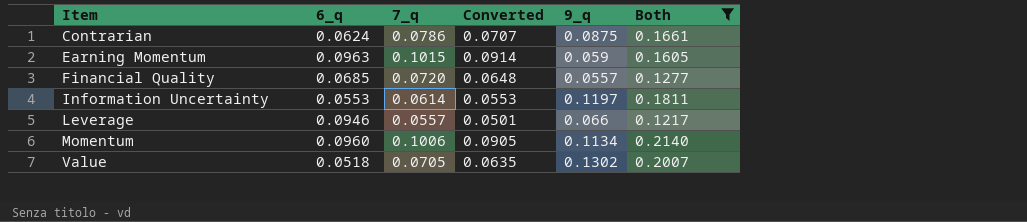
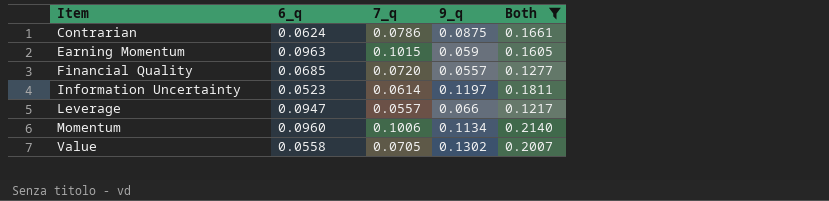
column Converted | formula: [7_q] * 0.9 -> none
Information Uncertainty | 6_q: 0.0553 -> 0.0523
Leverage | 6_q: 0.0946 -> 0.0947
Value | 6_q: 0.0518 -> 0.0558

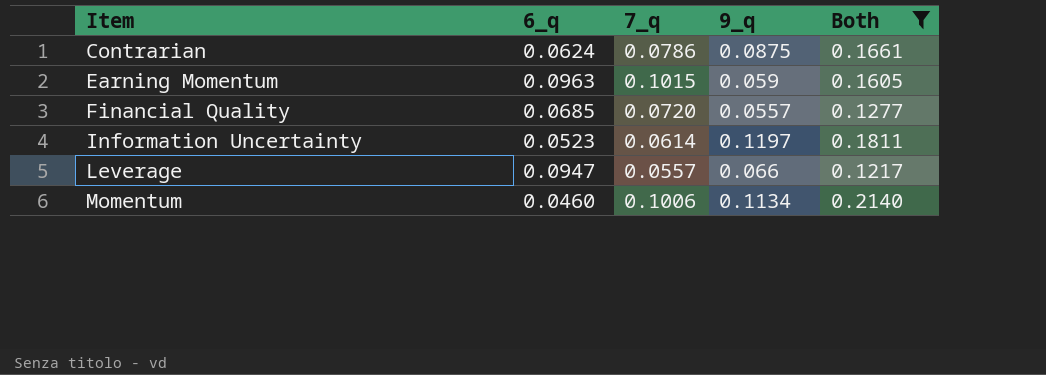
row Value: 0.0558 | 0.0705 | 0.1302 | 0.2007 -> none
Momentum | 6_q: 0.0960 -> 0.0460

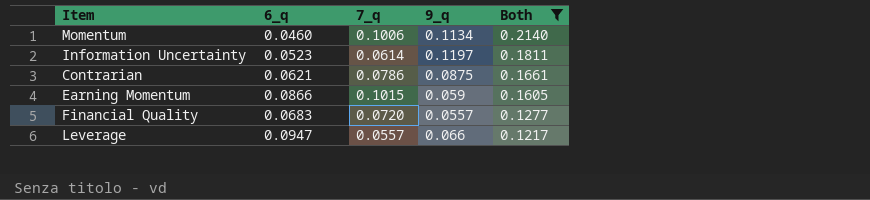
row order: Item ascending -> Both descending
Contrarian | 6_q: 0.0624 -> 0.0621
Earning Momentum | 6_q: 0.0963 -> 0.0866
Financial Quality | 6_q: 0.0685 -> 0.0683

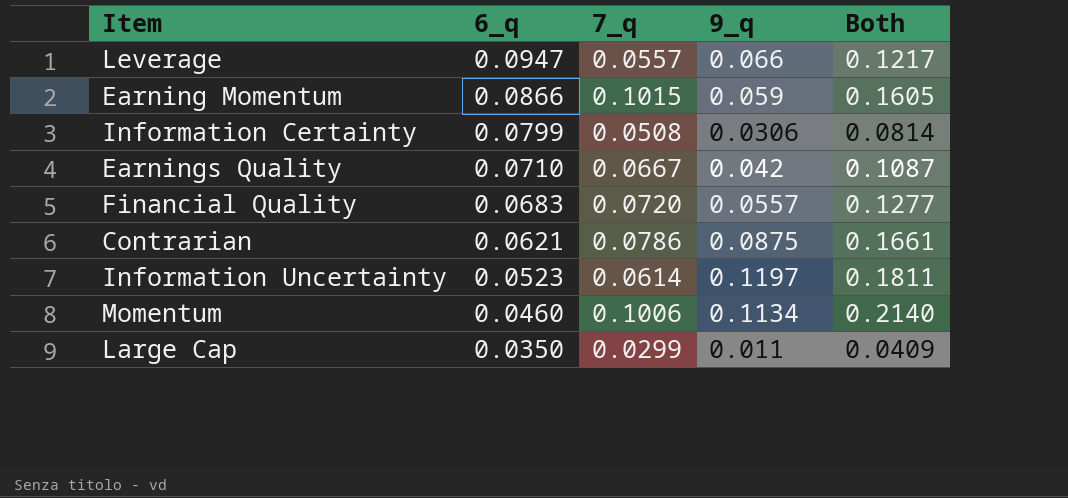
filter: Both >= 0.1217 -> none
row order: Both descending -> 6_q descending

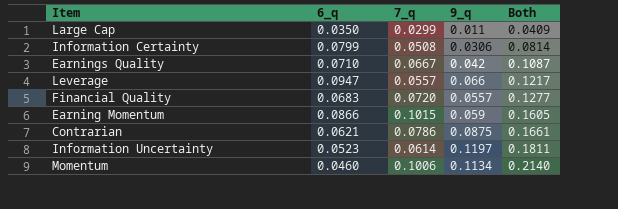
row order: 6_q descending -> Both ascending

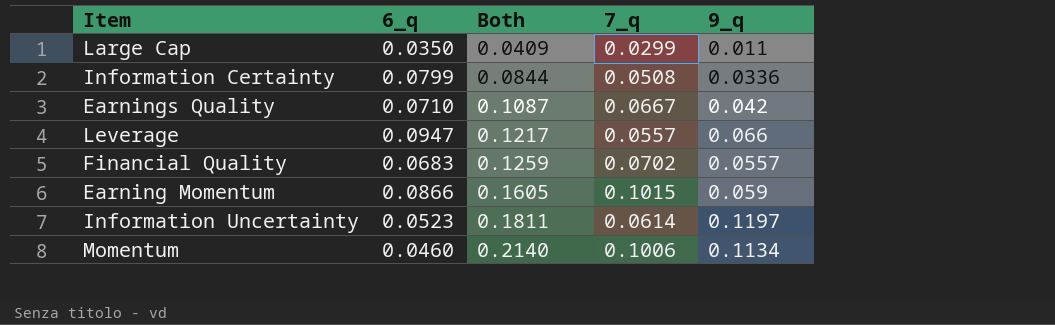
column Both | position: 5 -> 3
row Contrarian: 0.0621 | 0.0786 | 0.0875 | 0.1661 -> none
Information Certainty | Both: 0.0814 -> 0.0844
Information Certainty | 9_q: 0.0306 -> 0.0336
Financial Quality | Both: 0.1277 -> 0.1259
Financial Quality | 7_q: 0.0720 -> 0.0702

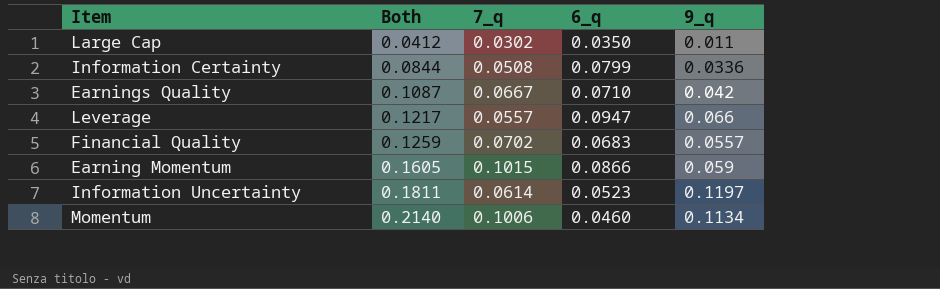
column 6_q | position: 2 -> 4
Large Cap | Both: 0.0409 -> 0.0412
Large Cap | 7_q: 0.0299 -> 0.0302

